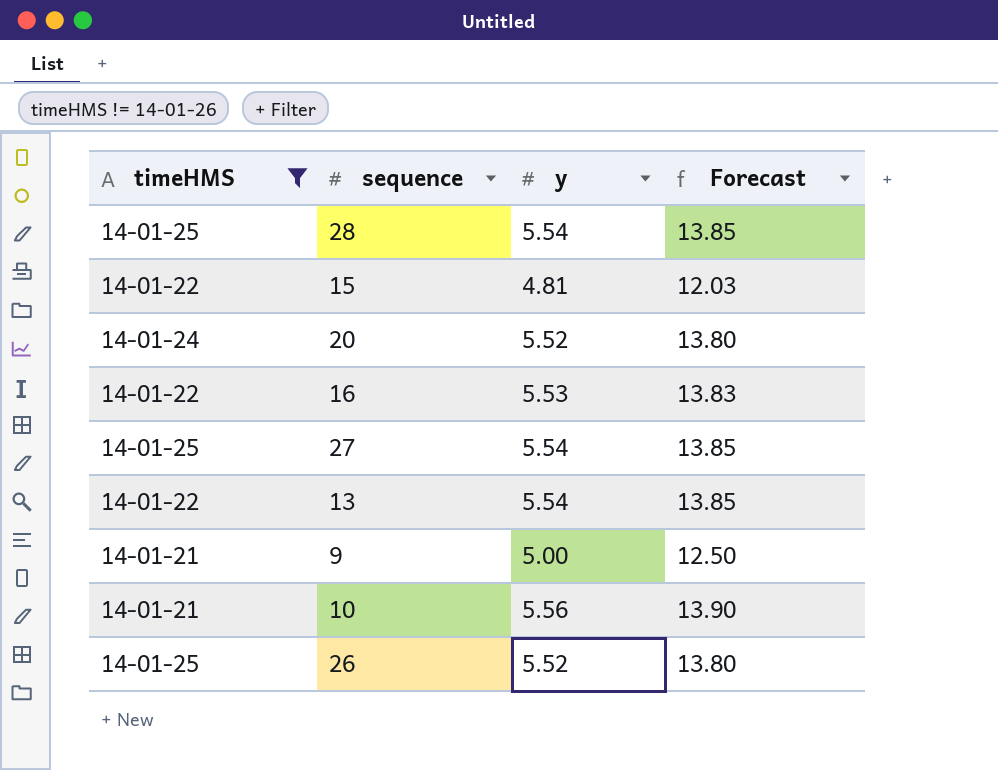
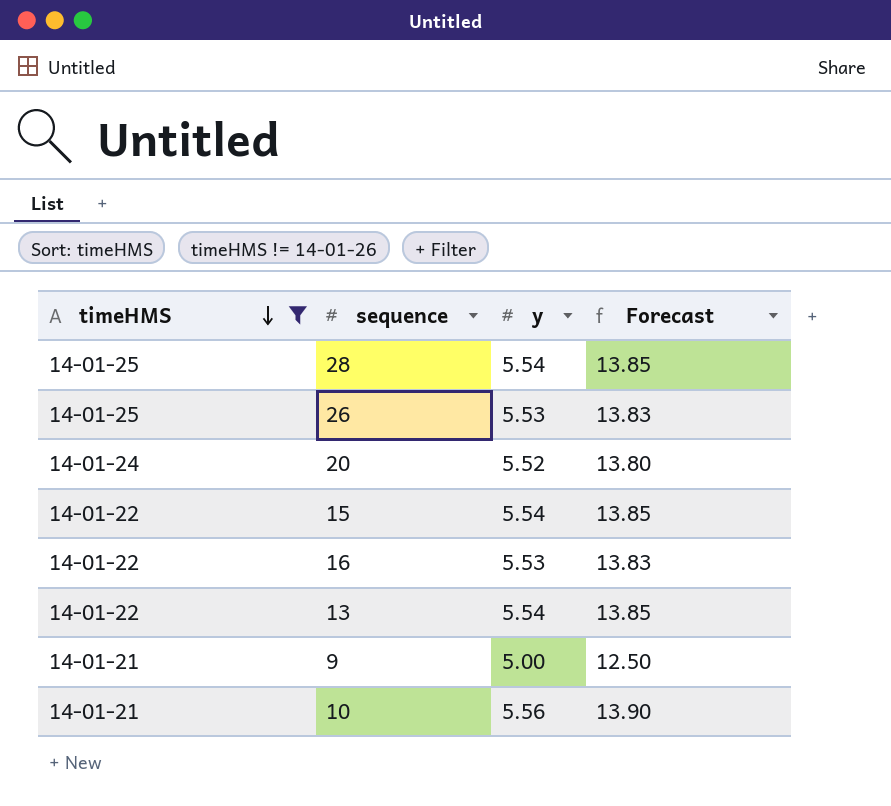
row order: none -> timeHMS descending
row 27: 14-01-25 | 5.54 | 13.85 -> none
26 | y: 5.52 -> 5.53
26 | Forecast: 13.80 -> 13.83
15 | y: 4.81 -> 5.54
15 | Forecast: 12.03 -> 13.85

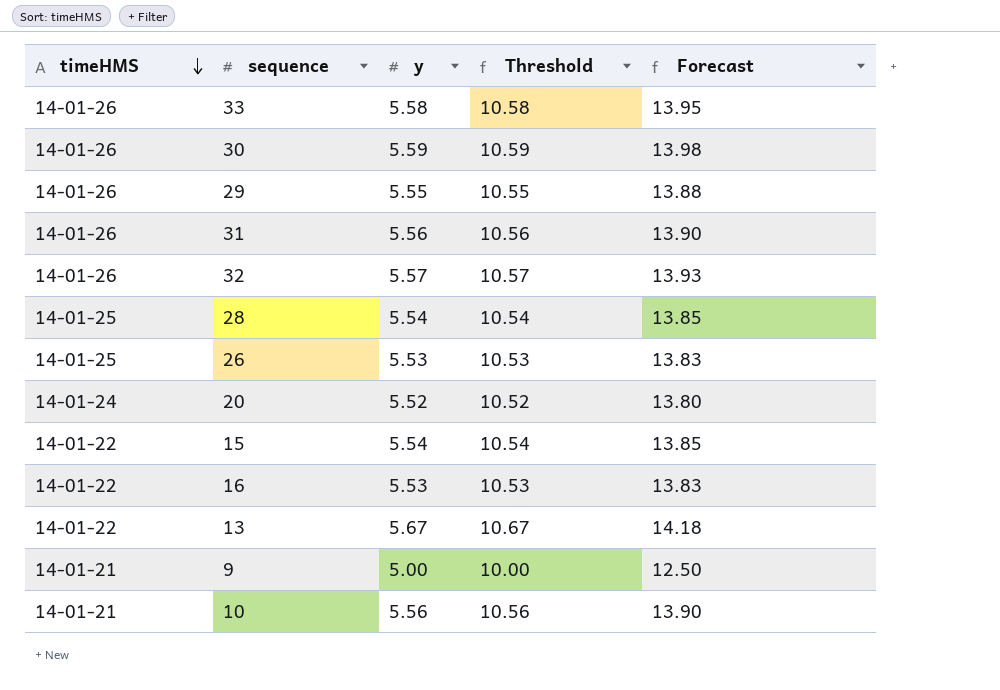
filter: timeHMS != 14-01-26 -> none
column Threshold | formula: none -> [y] + 5
13 | y: 5.54 -> 5.67
13 | Forecast: 13.85 -> 14.18

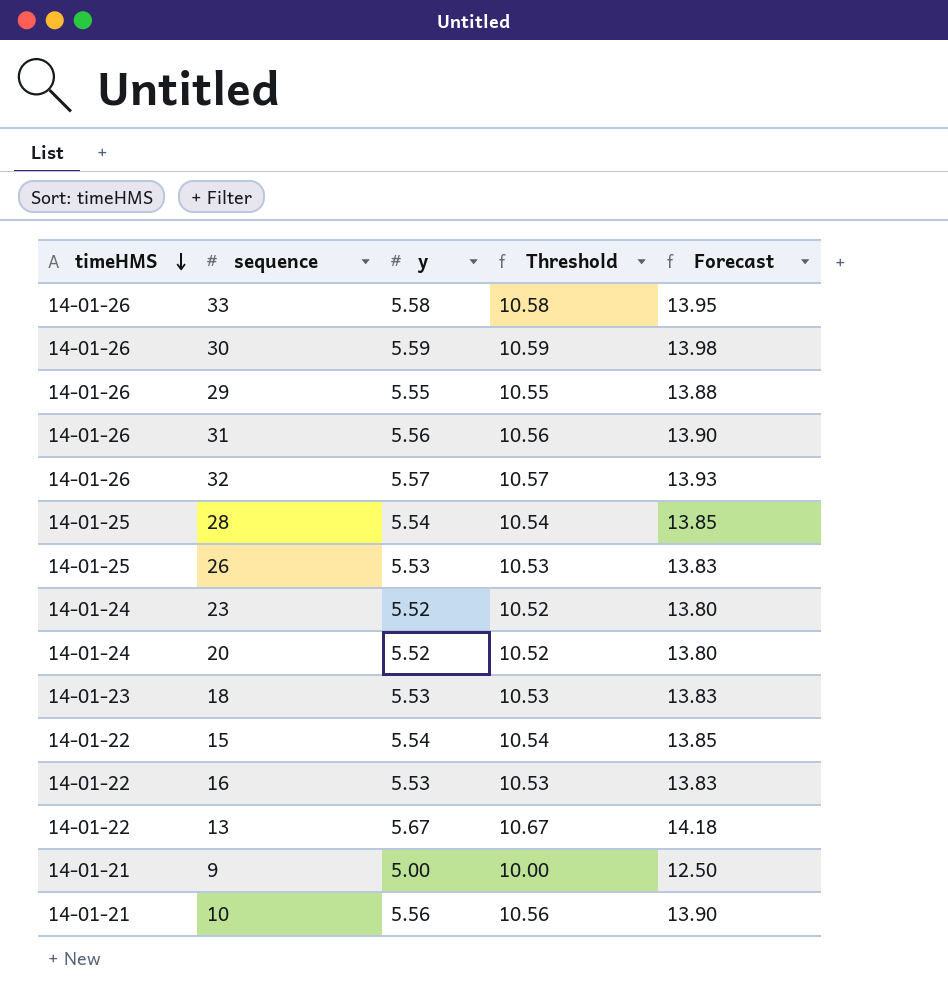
row 23: none -> 14-01-24 | 5.52 | 10.52 | 13.80
row 18: none -> 14-01-23 | 5.53 | 10.53 | 13.83

